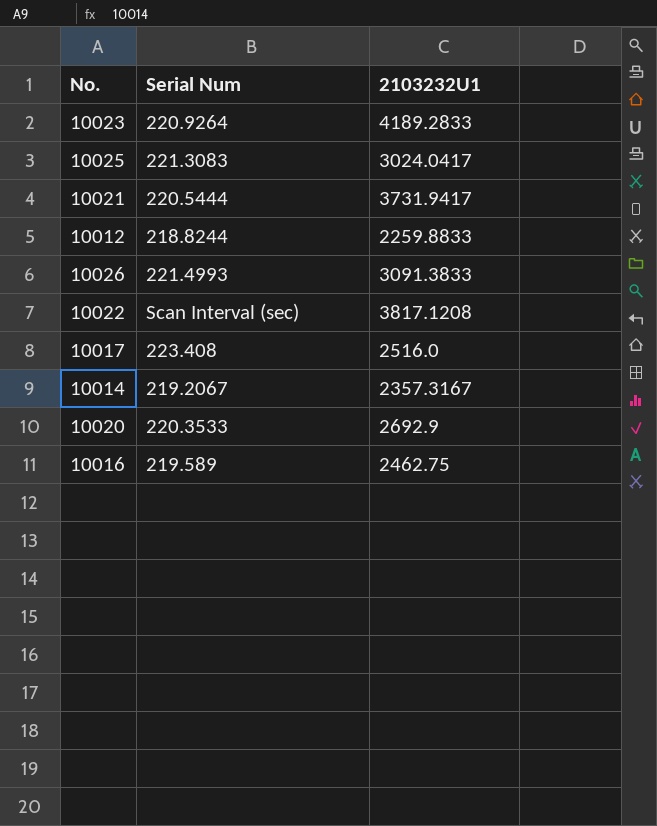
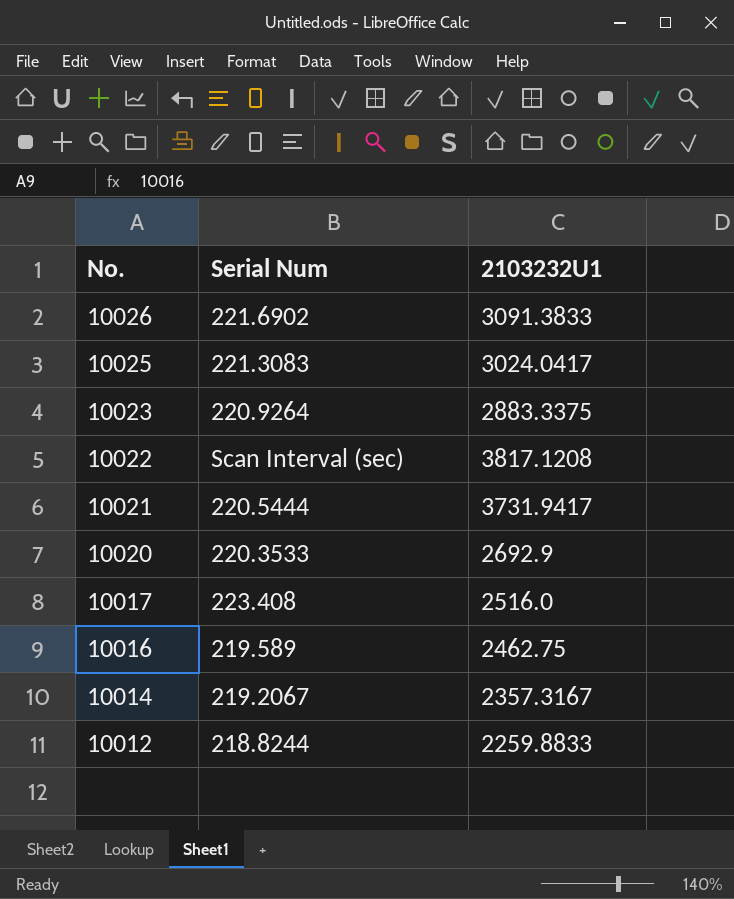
row order: none -> No. descending
10026 | Serial Num: 221.4993 -> 221.6902
10023 | 2103232U1: 4189.2833 -> 2883.3375

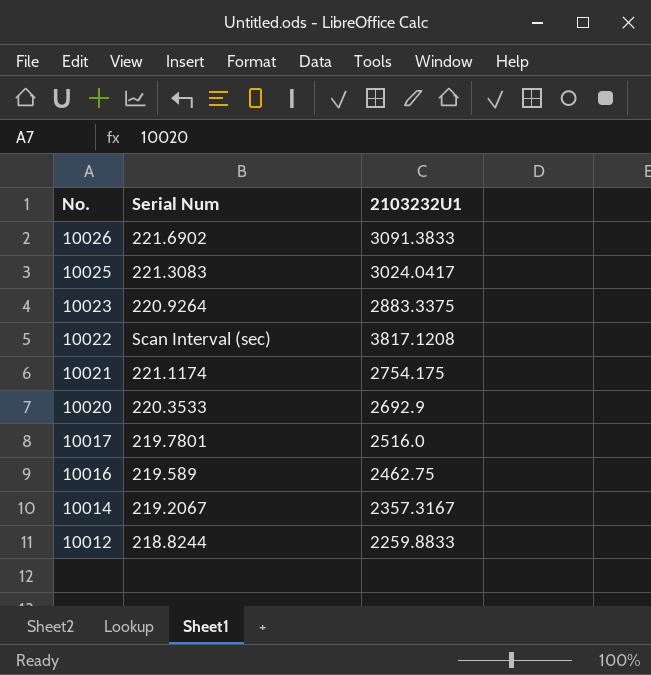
10021 | Serial Num: 220.5444 -> 221.1174
10021 | 2103232U1: 3731.9417 -> 2754.175
10017 | Serial Num: 223.408 -> 219.7801

